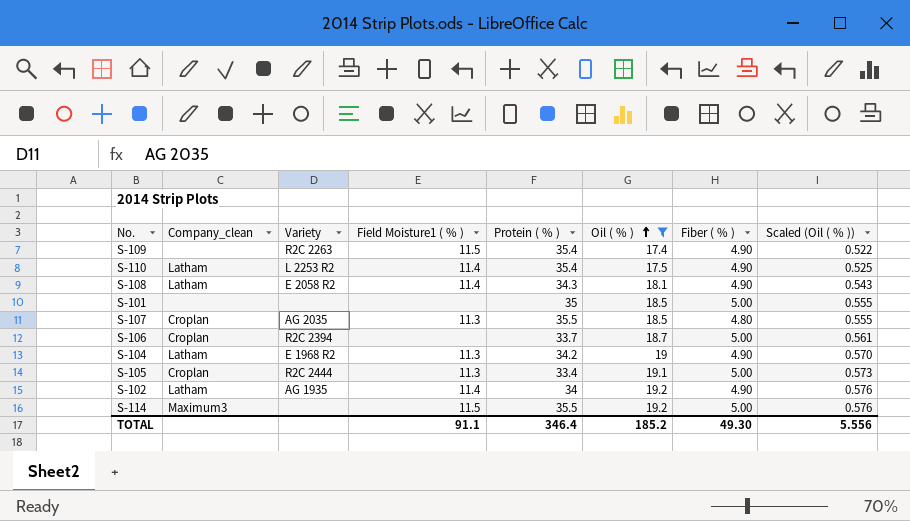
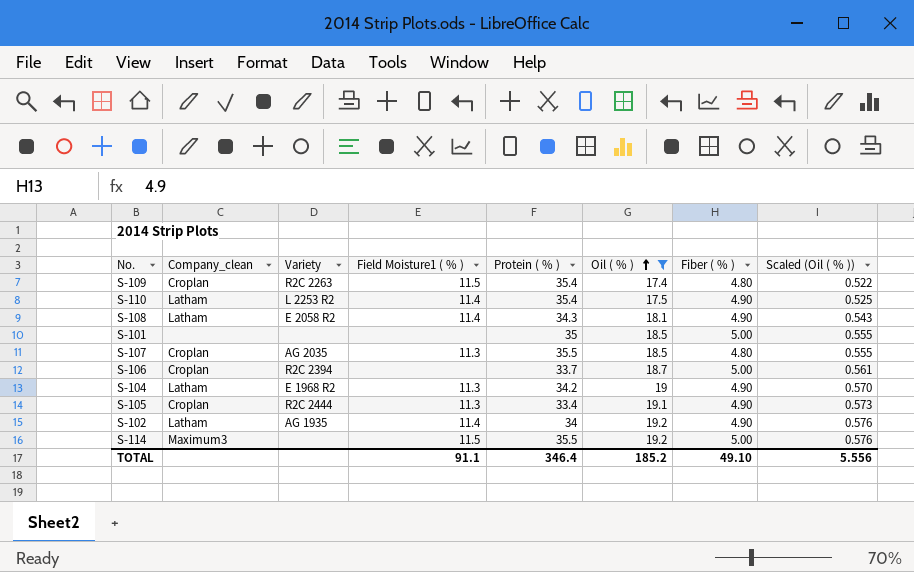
S-109 | Company_clean: none -> Croplan
S-109 | Fiber ( % ): 4.90 -> 4.80
S-105 | Fiber ( % ): 5.00 -> 4.90
TOTAL | Fiber ( % ): 49.30 -> 49.10

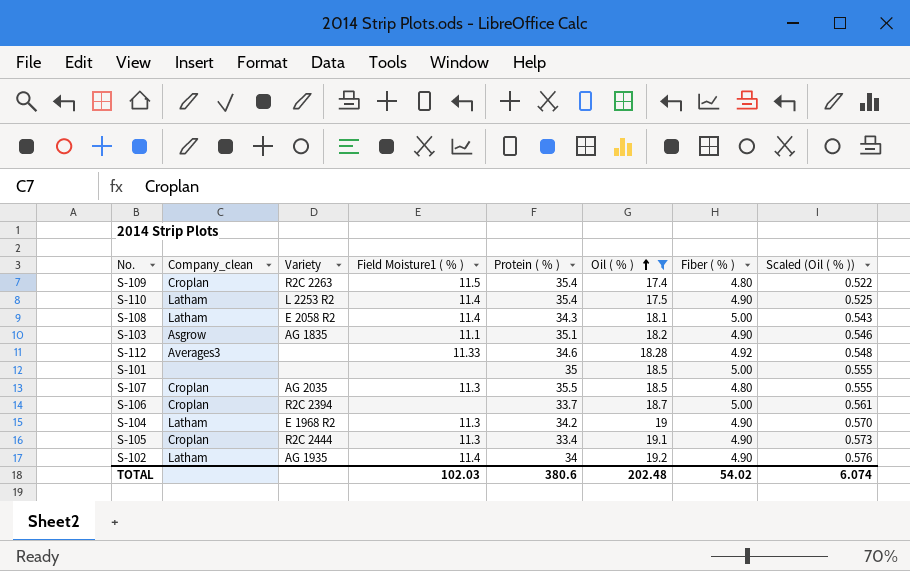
row S-114: Maximum3 | none | 11.5 | 35.5 | 19.2 | 5.00 | 0.576 -> none
S-108 | Fiber ( % ): 4.90 -> 5.00
row S-103: none -> Asgrow | AG 1835 | 11.1 | 35.1 | 18.2 | 4.90 | 0.546
row S-112: none -> Averages3 | none | 11.33 | 34.6 | 18.28 | 4.92 | 0.548
TOTAL | Field Moisture1 ( % ): 91.1 -> 102.03
TOTAL | Protein ( % ): 346.4 -> 380.6
TOTAL | Oil ( % ): 185.2 -> 202.48
TOTAL | Fiber ( % ): 49.10 -> 54.02
TOTAL | Scaled (Oil ( % )): 5.556 -> 6.074

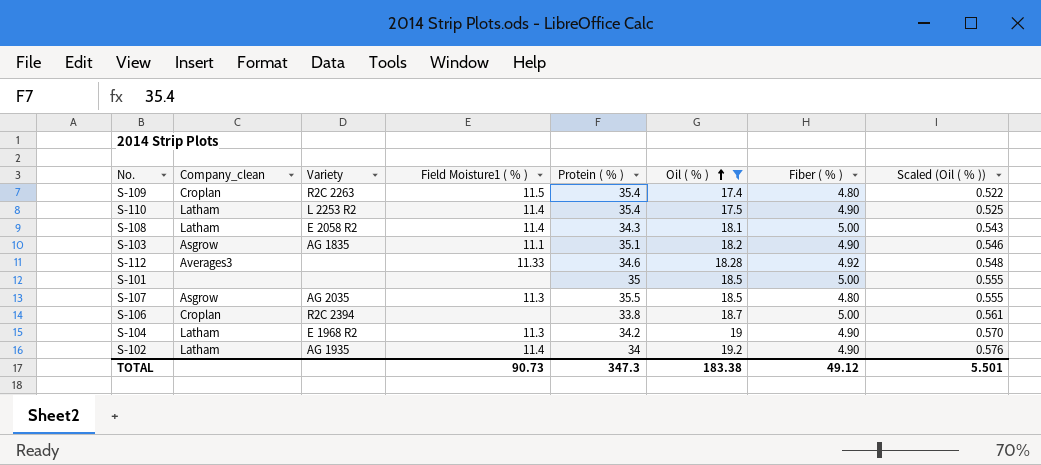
row S-105: Croplan | R2C 2444 | 11.3 | 33.4 | 19.1 | 4.90 | 0.573 -> none
S-107 | Company_clean: Croplan -> Asgrow
S-106 | Protein ( % ): 33.7 -> 33.8
TOTAL | Field Moisture1 ( % ): 102.03 -> 90.73
TOTAL | Protein ( % ): 380.6 -> 347.3
TOTAL | Oil ( % ): 202.48 -> 183.38
TOTAL | Fiber ( % ): 54.02 -> 49.12
TOTAL | Scaled (Oil ( % )): 6.074 -> 5.501

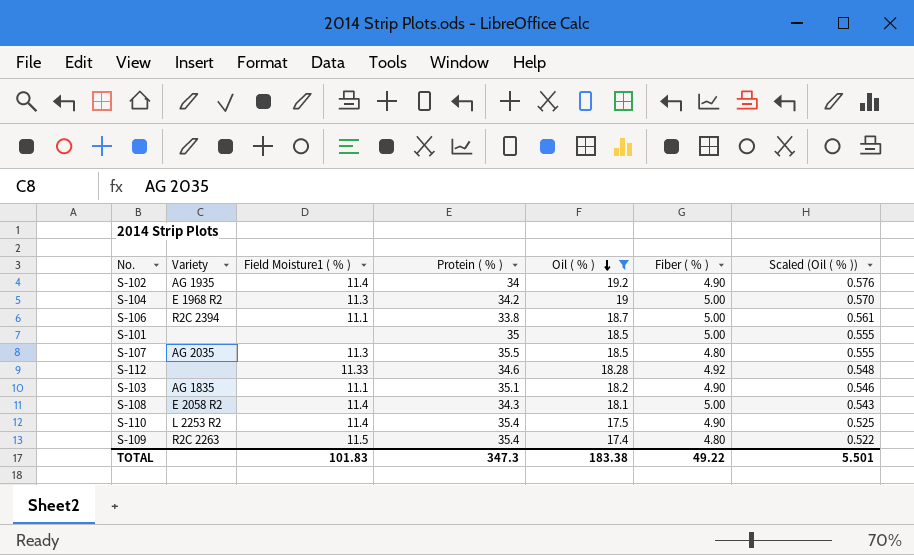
row order: Oil ( % ) ascending -> Oil ( % ) descending
column Company_clean | position: 2 -> none
S-104 | Fiber ( % ): 4.90 -> 5.00
S-106 | Field Moisture1 ( % ): none -> 11.1
TOTAL | Field Moisture1 ( % ): 90.73 -> 101.83
TOTAL | Fiber ( % ): 49.12 -> 49.22

